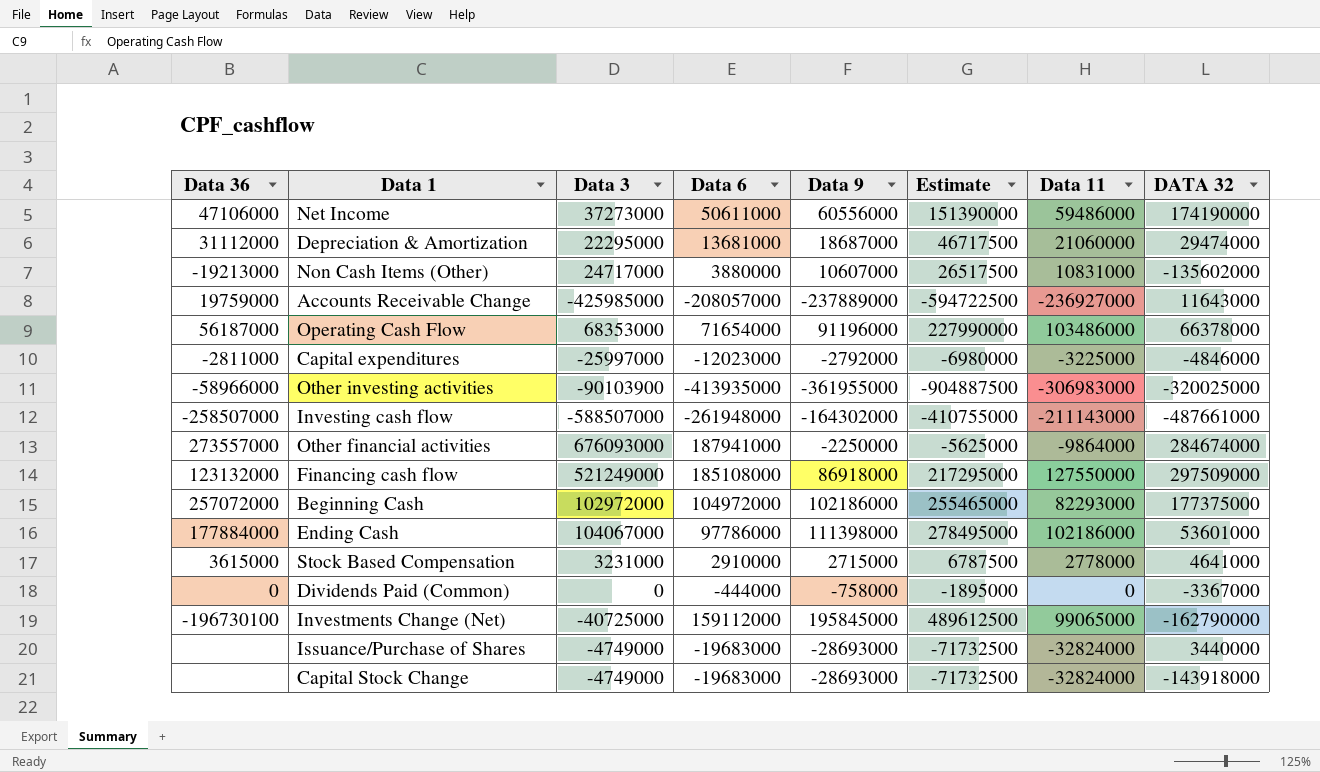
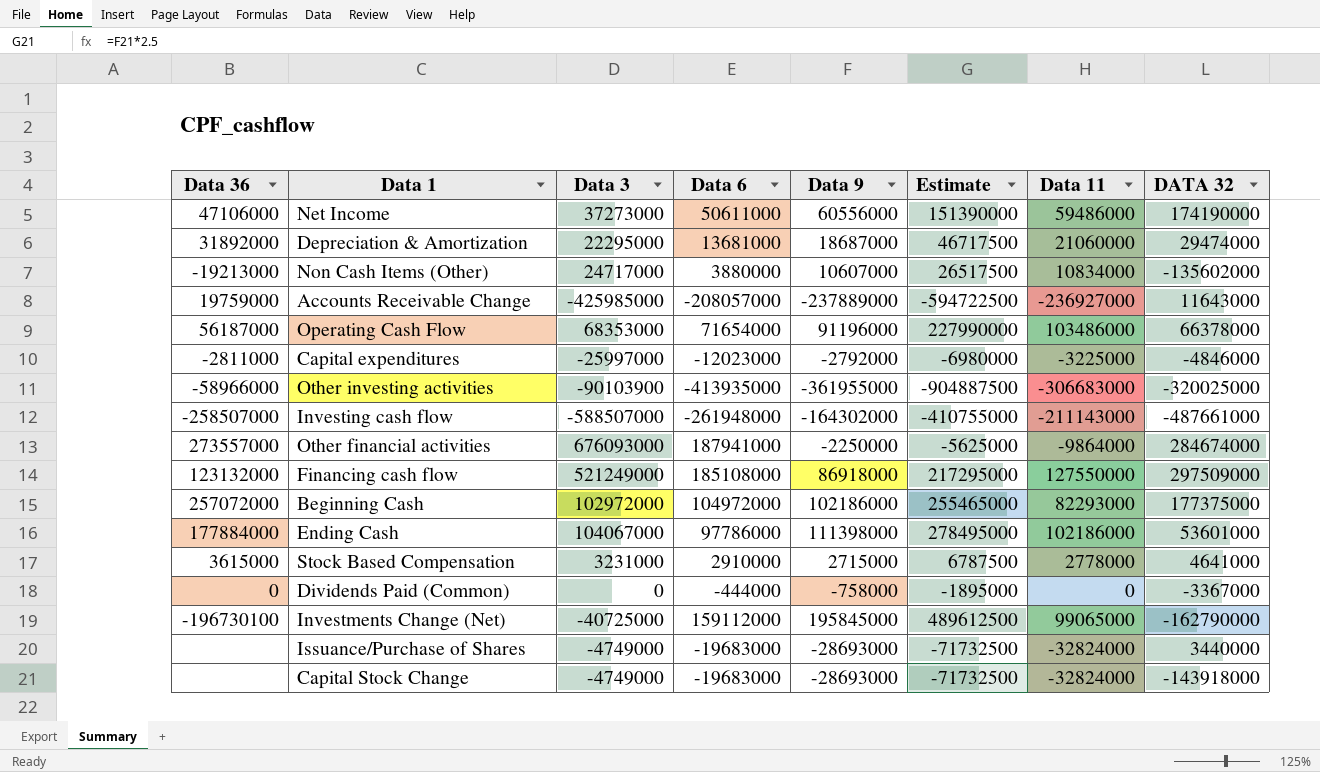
Depreciation & Amortization | Data 36: 31112000 -> 31892000
Non Cash Items (Other) | Data 11: 10831000 -> 10834000
Other investing activities | Data 11: -306983000 -> -306683000

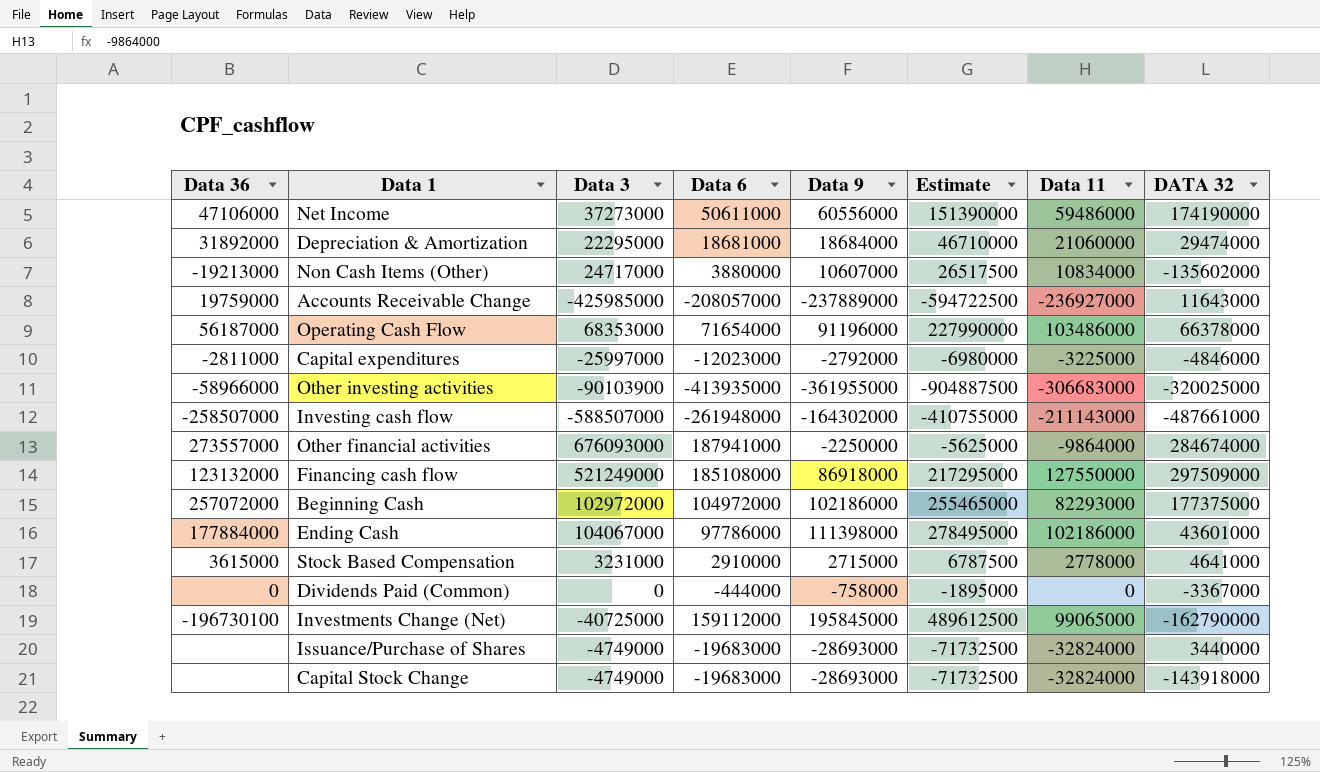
Depreciation & Amortization | Data 6: 13681000 -> 18681000
Depreciation & Amortization | Data 9: 18687000 -> 18684000
Depreciation & Amortization | Estimate: 46717500 -> 46710000
Ending Cash | DATA 32: 53601000 -> 43601000

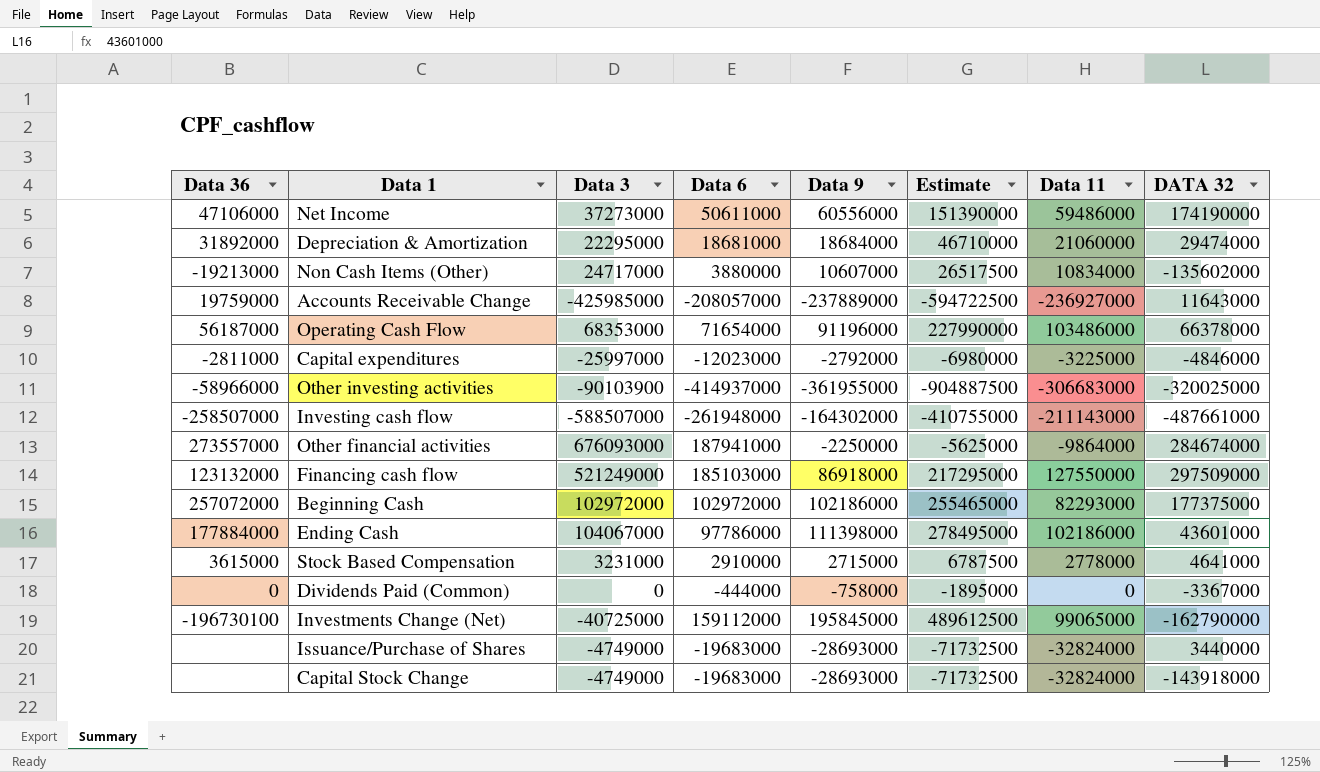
Other investing activities | Data 6: -413935000 -> -414937000
Financing cash flow | Data 6: 185108000 -> 185103000
Beginning Cash | Data 6: 104972000 -> 102972000

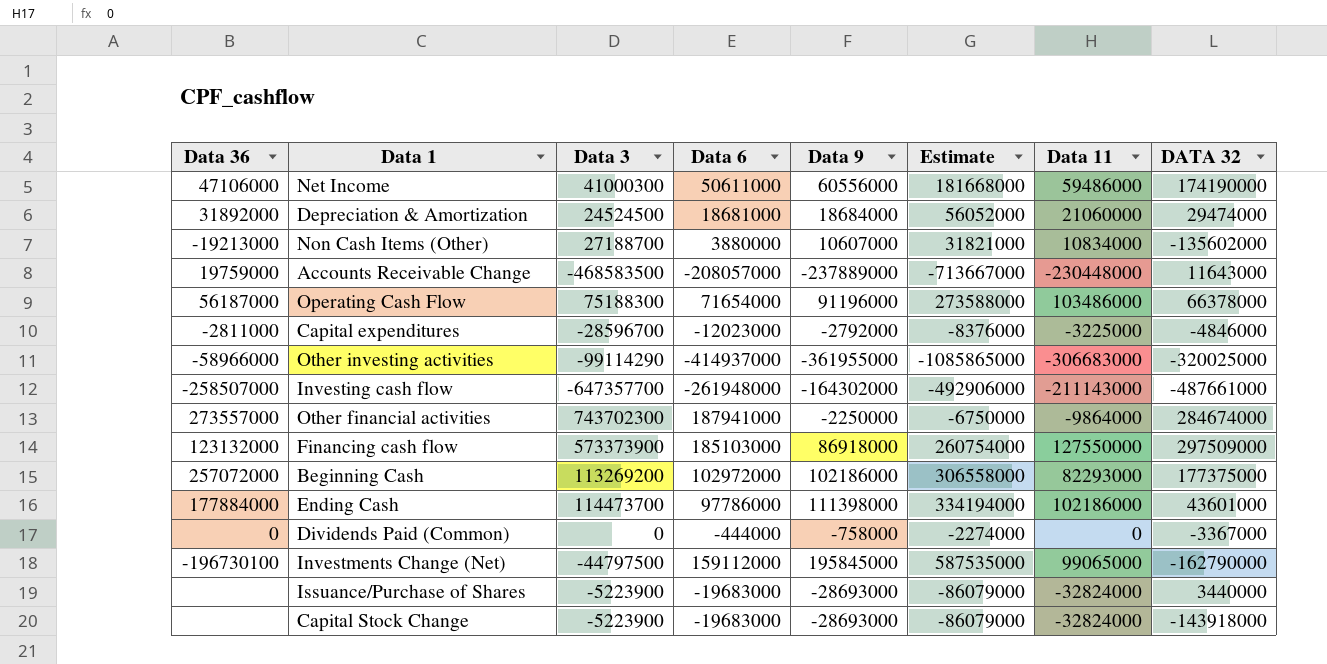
column Estimate | formula: [Data 9] * 2.5 -> [Data 9] * 3
row Stock Based Compensation: 3615000 | 3231000 | 2910000 | 2715000 | 6787500 | 2778000 | 4641000 -> none
Net Income | Data 3: 37273000 -> 41000300
Depreciation & Amortization | Data 3: 22295000 -> 24524500
Non Cash Items (Other) | Data 3: 24717000 -> 27188700
Accounts Receivable Change | Data 3: -425985000 -> -468583500
Accounts Receivable Change | Data 11: -236927000 -> -230448000
Operating Cash Flow | Data 3: 68353000 -> 75188300
Capital expenditures | Data 3: -25997000 -> -28596700
Other investing activities | Data 3: -90103900 -> -99114290
Investing cash flow | Data 3: -588507000 -> -647357700
Other financial activities | Data 3: 676093000 -> 743702300
Financing cash flow | Data 3: 521249000 -> 573373900
Beginning Cash | Data 3: 102972000 -> 113269200
Ending Cash | Data 3: 104067000 -> 114473700
Investments Change (Net) | Data 3: -40725000 -> -44797500
Issuance/Purchase of Shares | Data 3: -4749000 -> -5223900
Capital Stock Change | Data 3: -4749000 -> -5223900

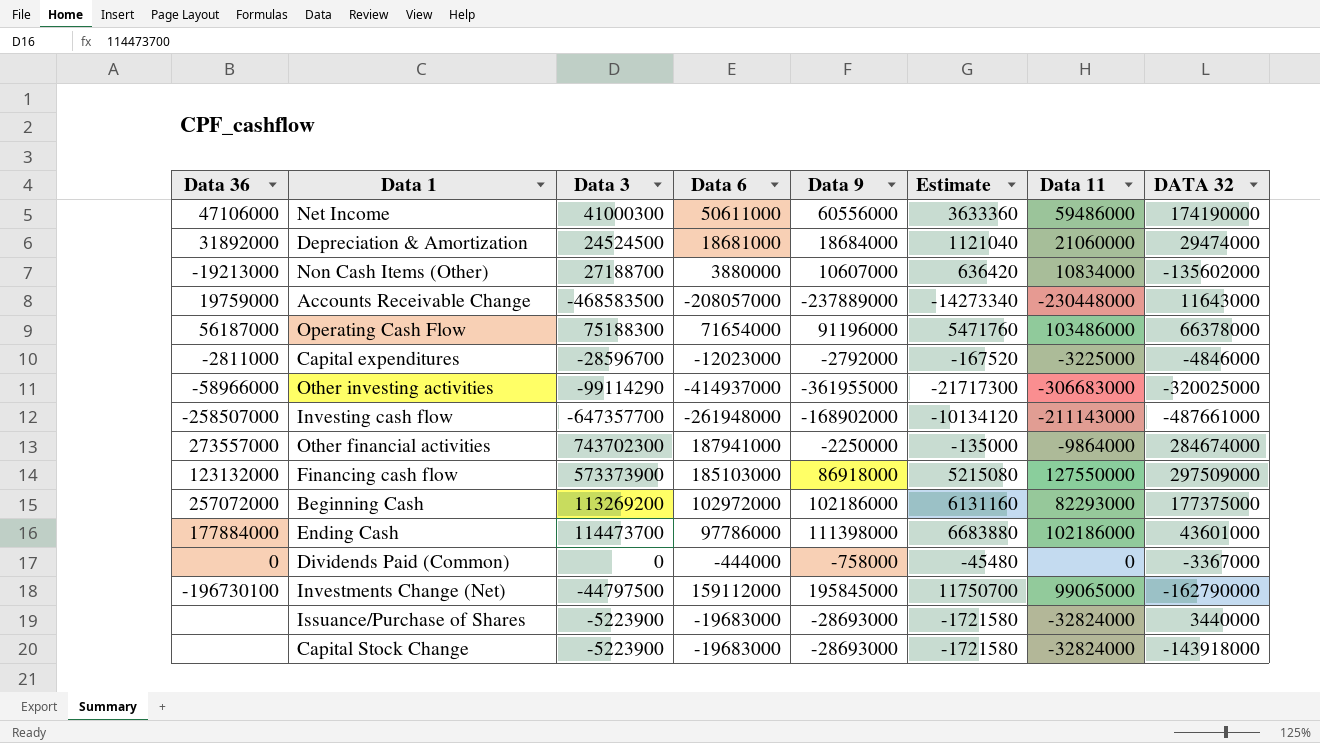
column Estimate | formula: [Data 9] * 3 -> [Data 9] * 0.06
Investing cash flow | Data 9: -164302000 -> -168902000

